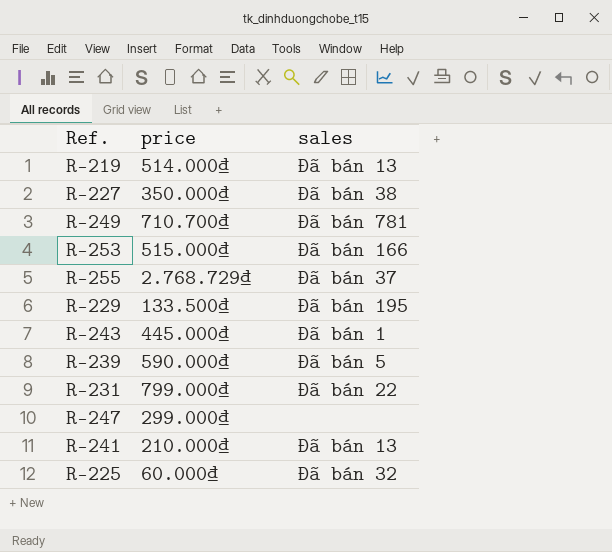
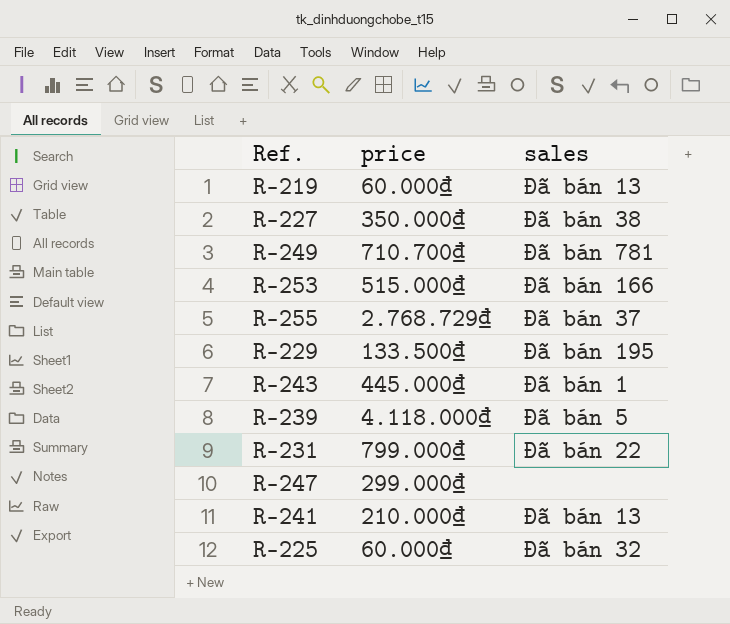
R-219 | price: 514.000₫ -> 60.000₫
R-239 | price: 590.000₫ -> 4.118.000₫

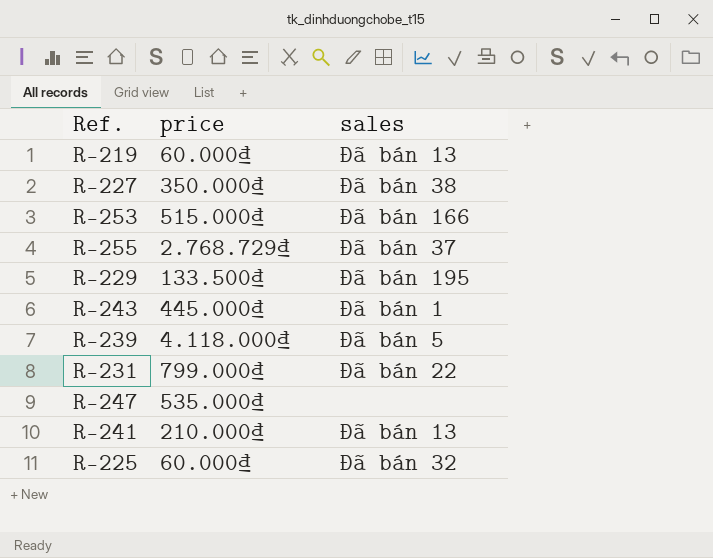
row R-249: 710.700₫ | Đã bán 781 -> none
R-247 | price: 299.000₫ -> 535.000₫

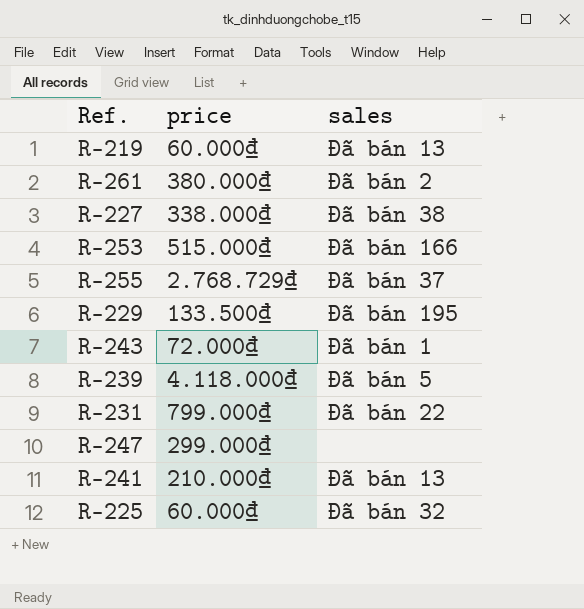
row R-261: none -> 380.000₫ | Đã bán 2
R-227 | price: 350.000₫ -> 338.000₫
R-243 | price: 445.000₫ -> 72.000₫
R-247 | price: 535.000₫ -> 299.000₫

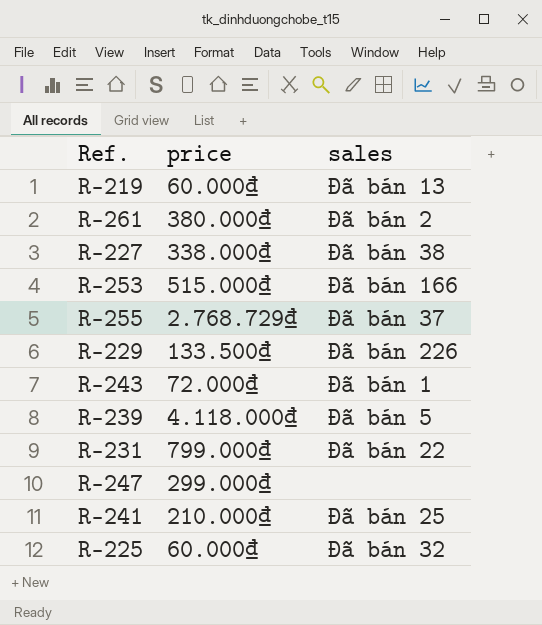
R-229 | sales: Đã bán 195 -> Đã bán 226
R-241 | sales: Đã bán 13 -> Đã bán 25

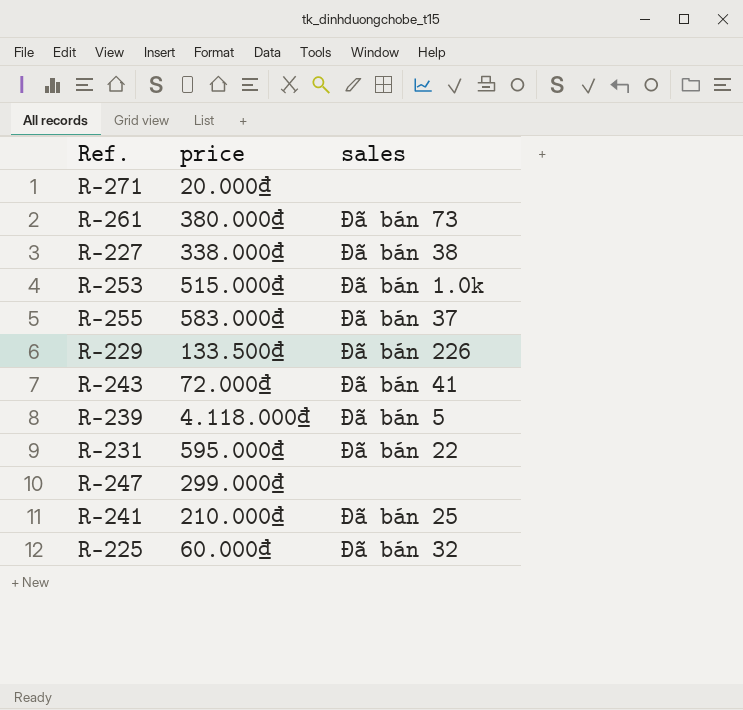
row R-219: 60.000₫ | Đã bán 13 -> none
row R-271: none -> 20.000₫ | none
R-261 | sales: Đã bán 2 -> Đã bán 73
R-253 | sales: Đã bán 166 -> Đã bán 1.0k
R-255 | price: 2.768.729₫ -> 583.000₫
R-243 | sales: Đã bán 1 -> Đã bán 41
R-231 | price: 799.000₫ -> 595.000₫

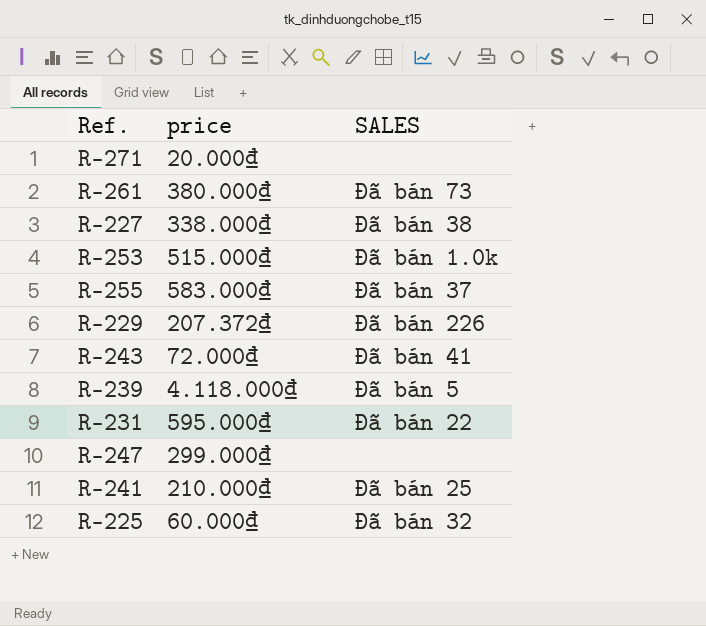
column name: sales -> SALES
R-229 | price: 133.500₫ -> 207.372₫

